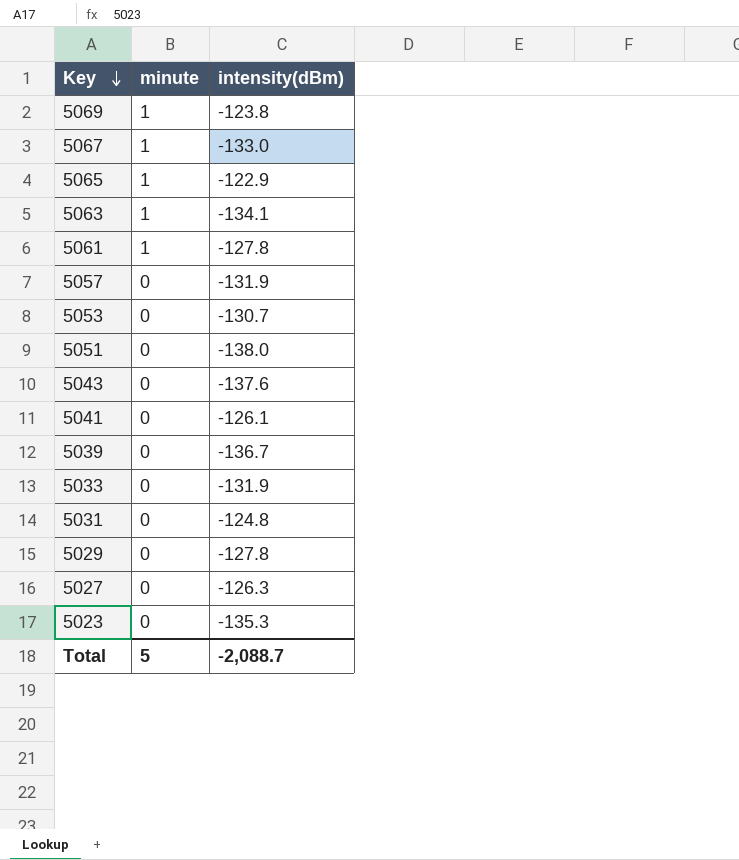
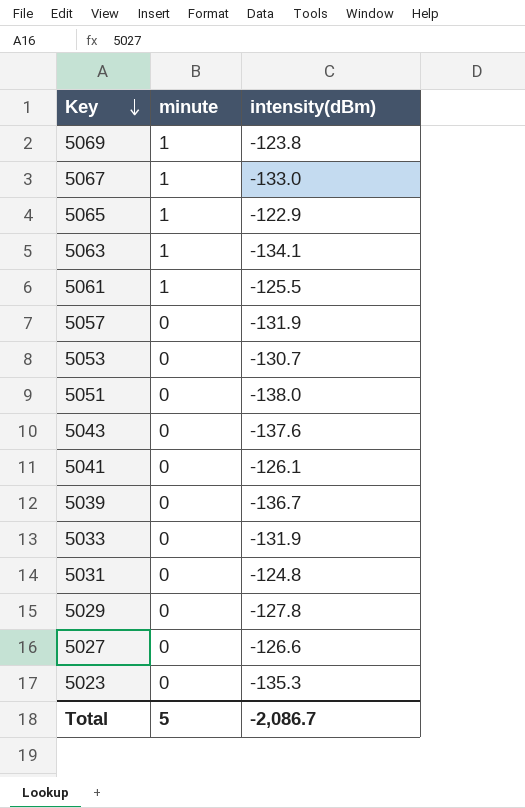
5061 | intensity(dBm): -127.8 -> -125.5
5027 | intensity(dBm): -126.3 -> -126.6
Total | intensity(dBm): -2,088.7 -> -2,086.7

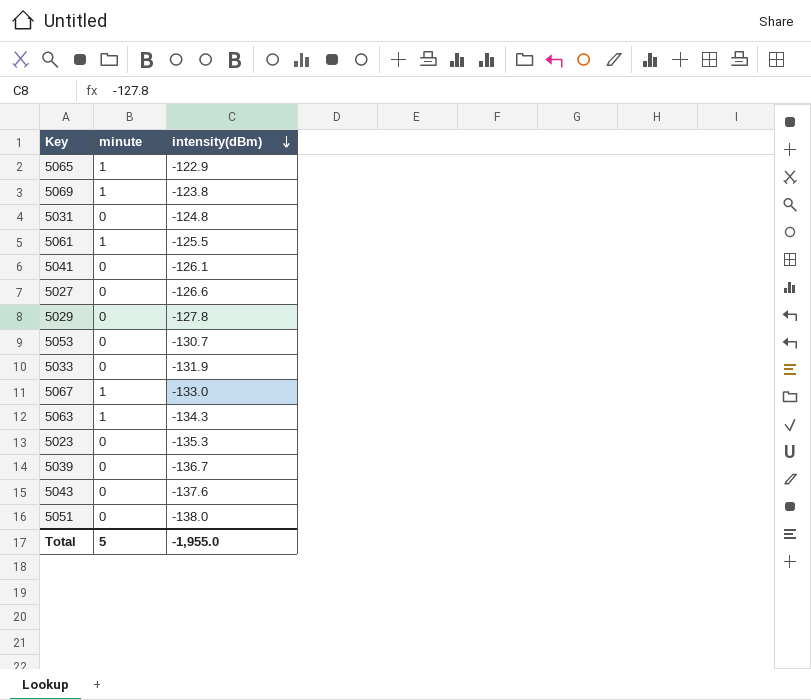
row order: Key descending -> intensity(dBm) descending
row 5057: 0 | -131.9 -> none
5063 | intensity(dBm): -134.1 -> -134.3
Total | intensity(dBm): -2,086.7 -> -1,955.0

